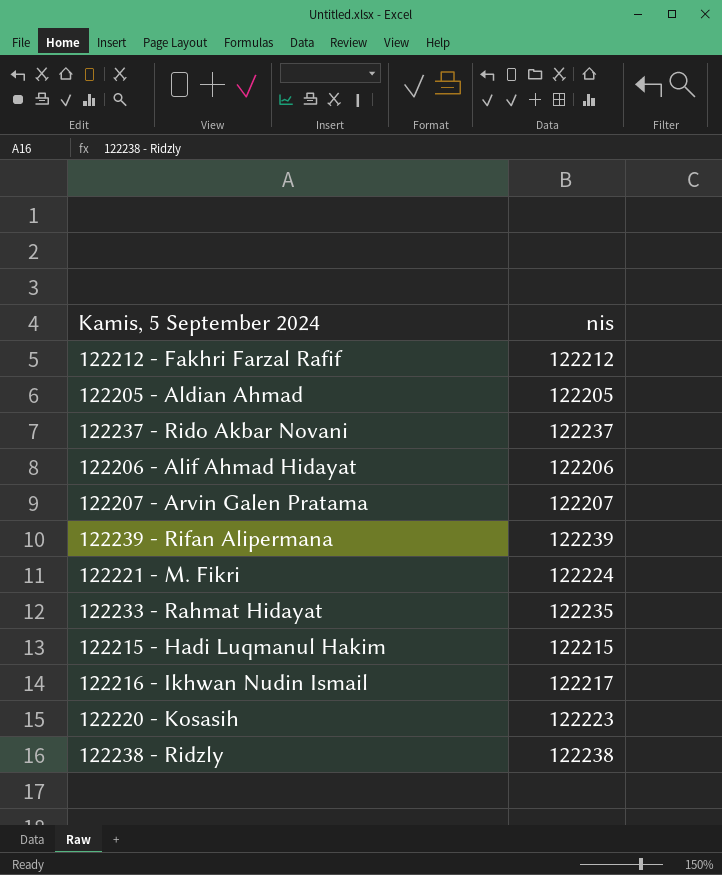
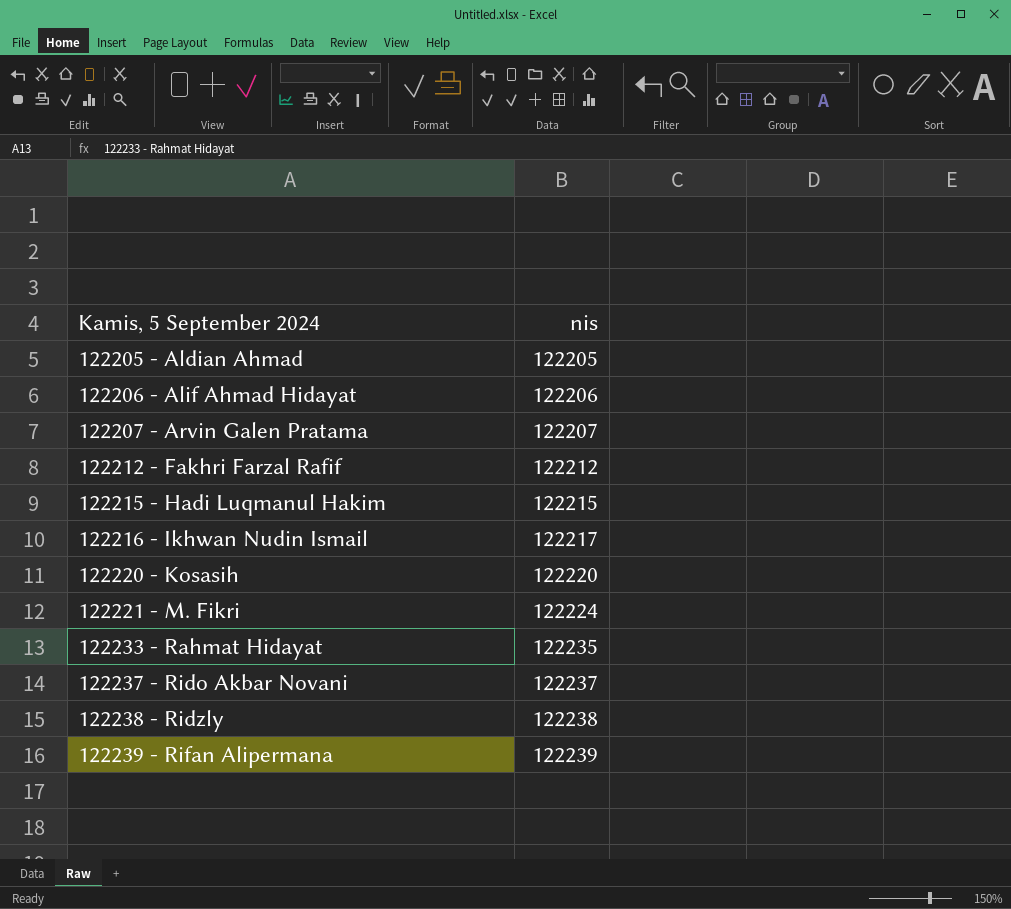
row order: none -> Kamis, 5 September 2024 ascending
122220 - Kosasih | nis: 122223 -> 122220

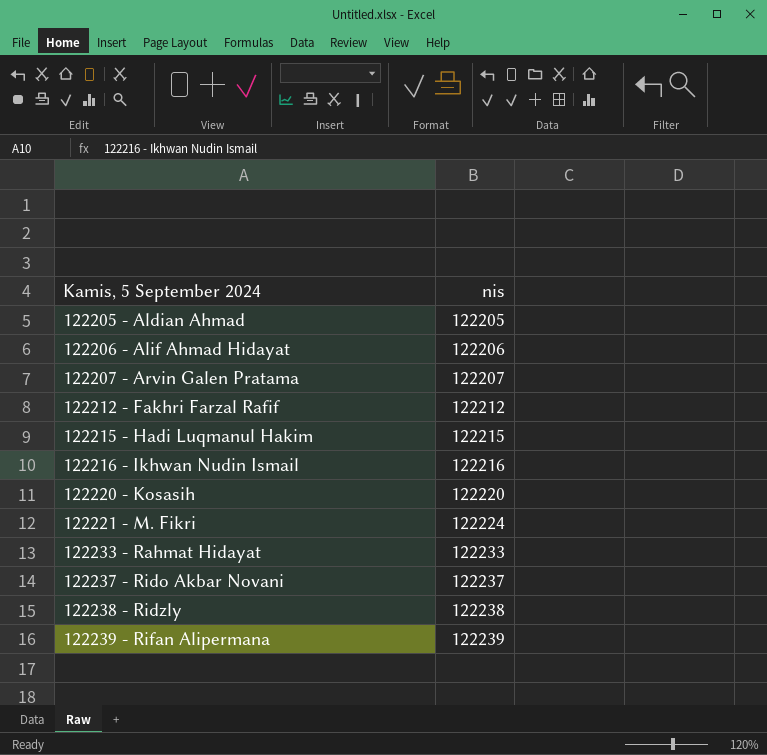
122216 - Ikhwan Nudin Ismail | nis: 122217 -> 122216
122233 - Rahmat Hidayat | nis: 122235 -> 122233

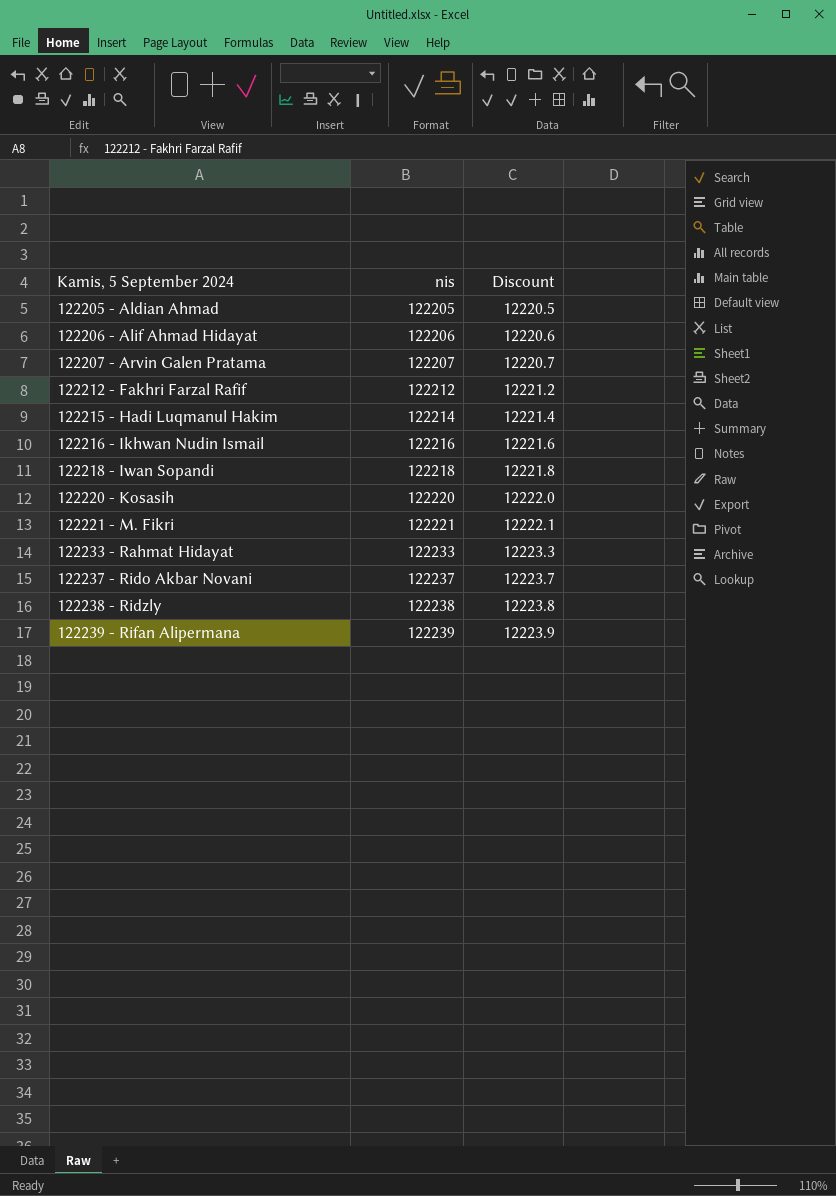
column Discount | formula: none -> [nis] * 0.1
122215 - Hadi Luqmanul Hakim | nis: 122215 -> 122214
row 122218 - Iwan Sopandi: none -> 122218 | 12221.8
122221 - M. Fikri | nis: 122224 -> 122221

